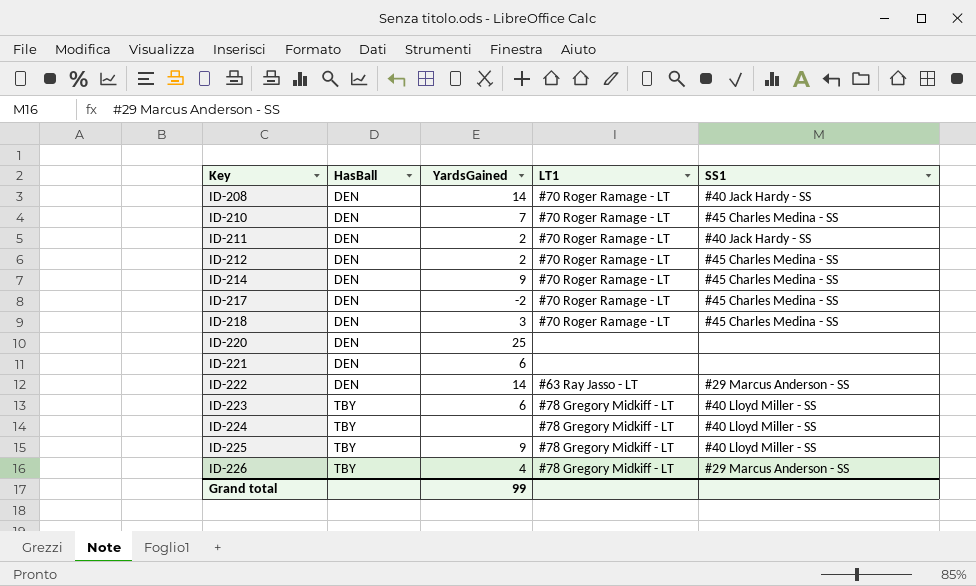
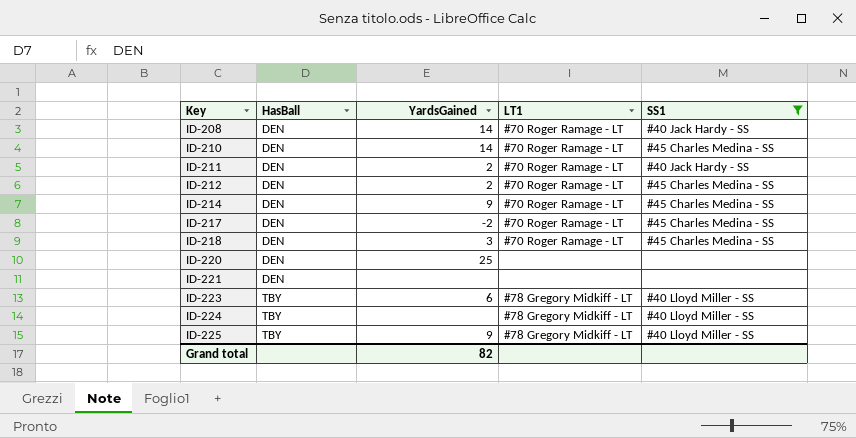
filter: none -> SS1 != #29 Marcus Anderson - SS
ID-210 | YardsGained: 7 -> 14
ID-221 | YardsGained: 6 -> none
Grand total | YardsGained: 99 -> 82

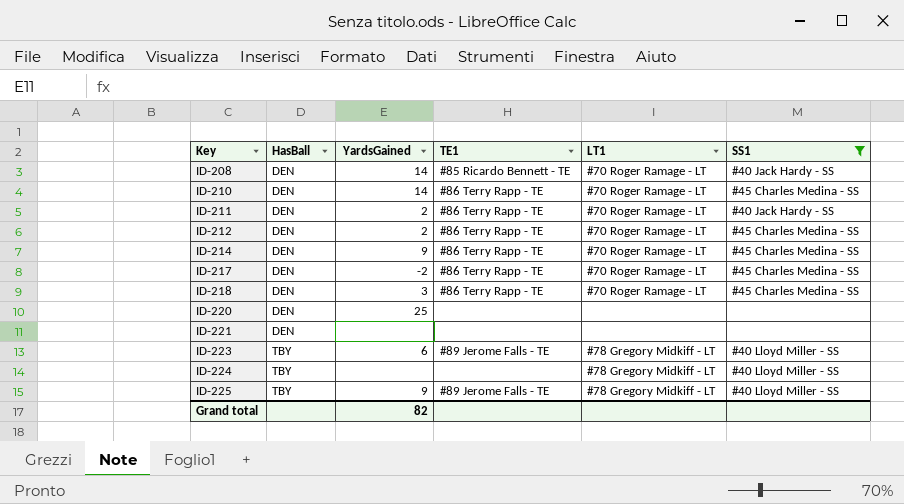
column TE1 | position: none -> 4

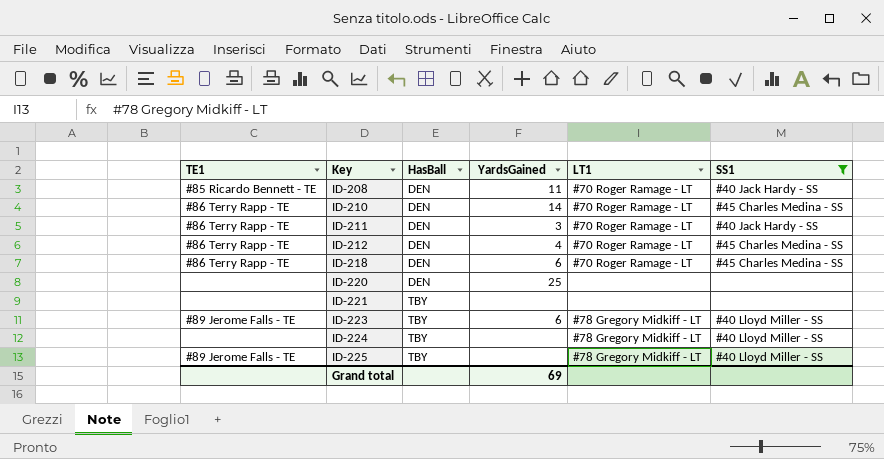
column TE1 | position: 4 -> 1
row ID-214: DEN | 9 | #86 Terry Rapp - TE | #70 Roger Ramage - LT | #45 Charles Medina - SS -> none
row ID-217: DEN | -2 | #86 Terry Rapp - TE | #70 Roger Ramage - LT | #45 Charles Medina - SS -> none
ID-208 | YardsGained: 14 -> 11
ID-211 | YardsGained: 2 -> 3
ID-212 | YardsGained: 2 -> 4
ID-218 | YardsGained: 3 -> 6
ID-221 | HasBall: DEN -> TBY
ID-225 | YardsGained: 9 -> none
Grand total | YardsGained: 82 -> 69

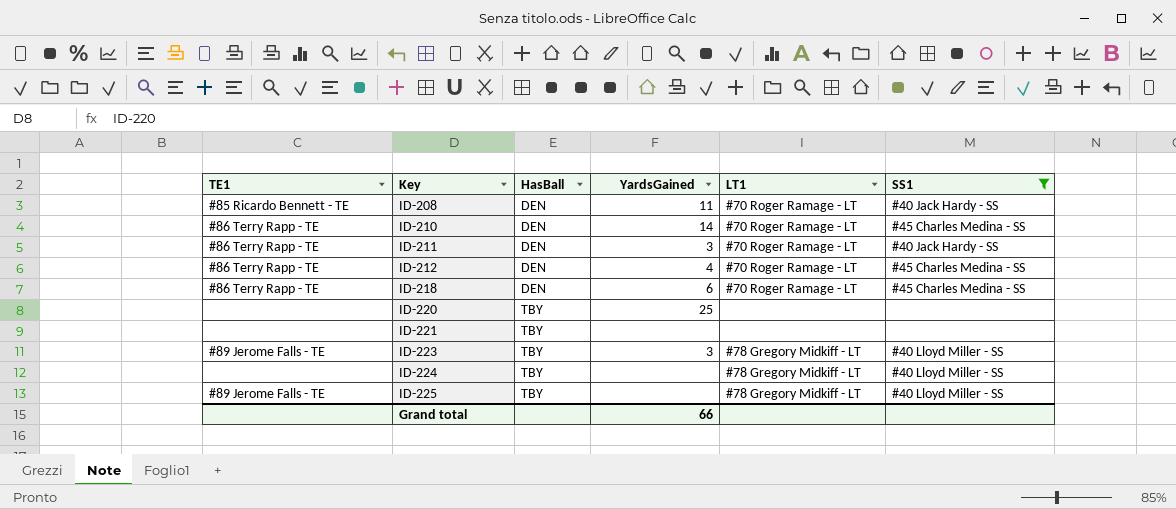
ID-220 | HasBall: DEN -> TBY
ID-223 | YardsGained: 6 -> 3
Grand total | YardsGained: 69 -> 66

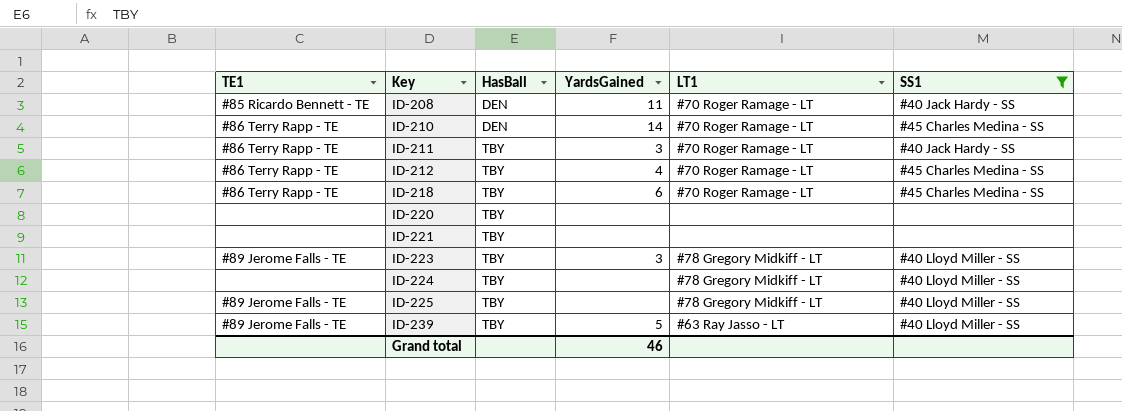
ID-211 | HasBall: DEN -> TBY
ID-212 | HasBall: DEN -> TBY
ID-218 | HasBall: DEN -> TBY
ID-220 | YardsGained: 25 -> none
row ID-239: none -> #89 Jerome Falls - TE | TBY | 5 | #63 Ray Jasso - LT | #40 Lloyd Miller - SS
Grand total | YardsGained: 66 -> 46

